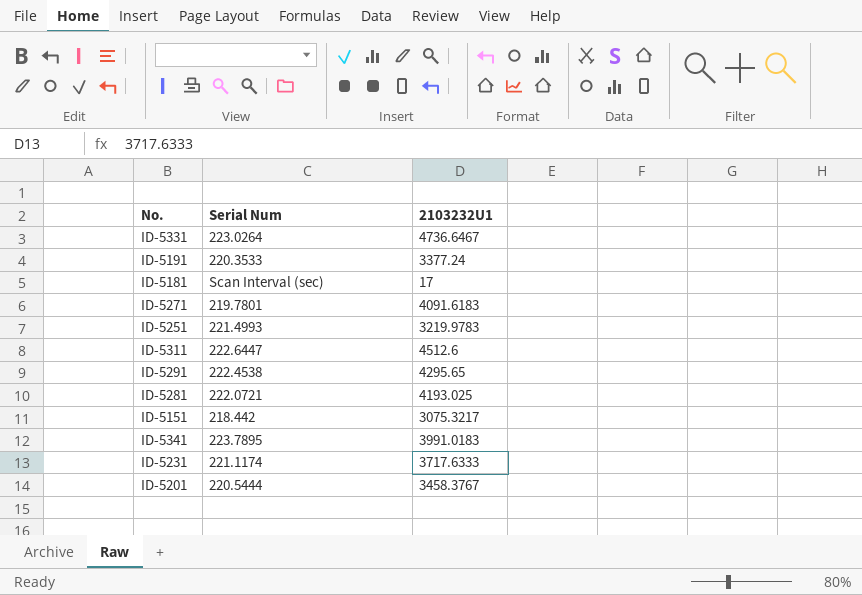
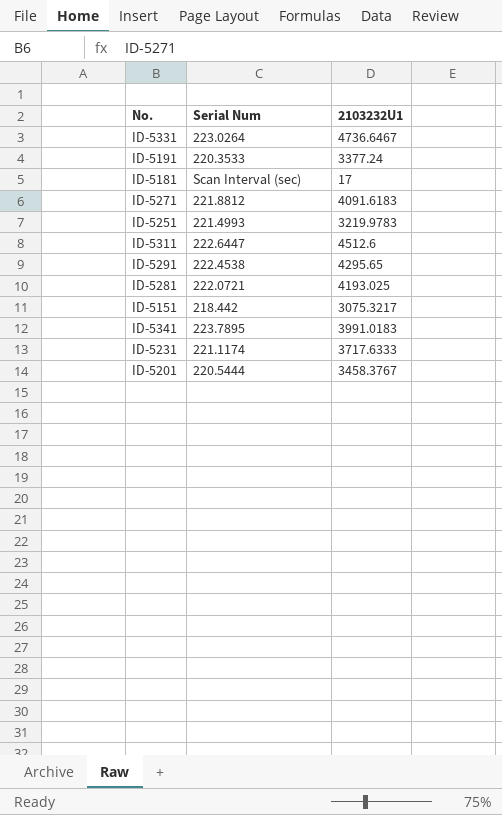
ID-5271 | Serial Num: 219.7801 -> 221.8812

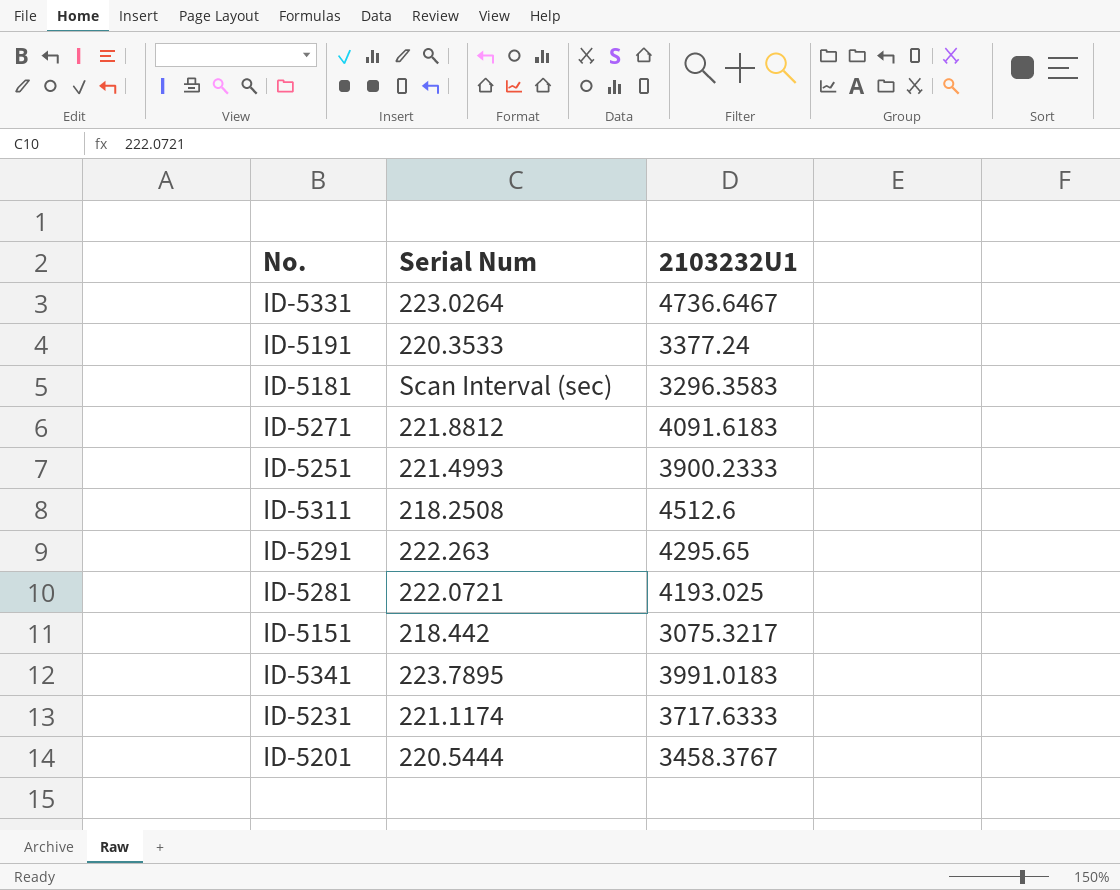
ID-5181 | 2103232U1: 17 -> 3296.3583
ID-5251 | 2103232U1: 3219.9783 -> 3900.2333
ID-5311 | Serial Num: 222.6447 -> 218.2508
ID-5291 | Serial Num: 222.4538 -> 222.263

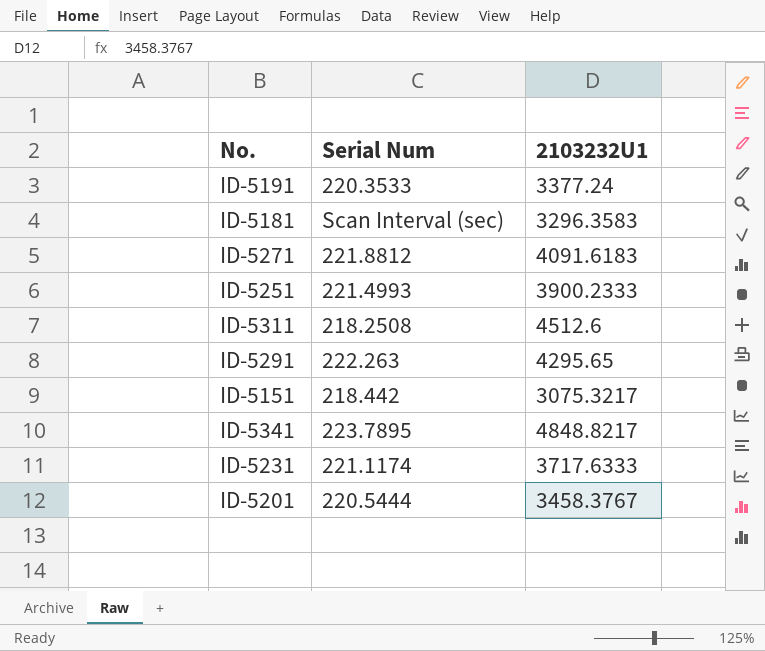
row ID-5331: 223.0264 | 4736.6467 -> none
row ID-5281: 222.0721 | 4193.025 -> none
ID-5341 | 2103232U1: 3991.0183 -> 4848.8217

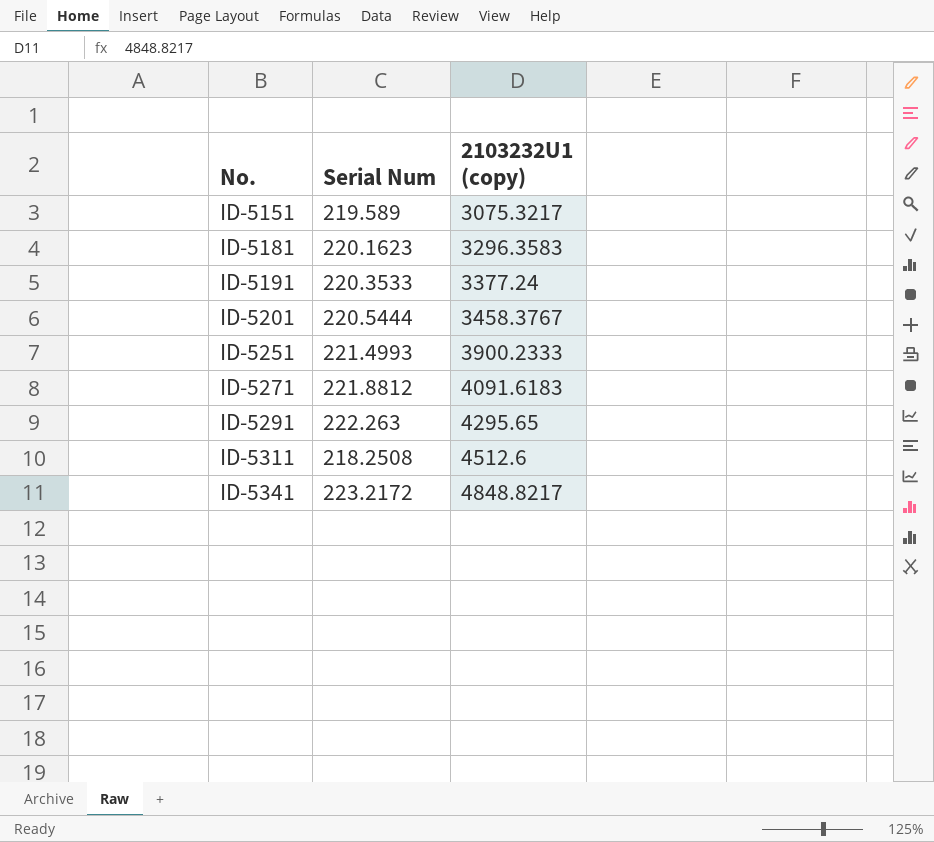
row order: none -> No. ascending
column name: 2103232U1 -> 2103232U1 (copy)
row ID-5231: 221.1174 | 3717.6333 -> none
ID-5151 | Serial Num: 218.442 -> 219.589
ID-5181 | Serial Num: Scan Interval (sec) -> 220.1623
ID-5341 | Serial Num: 223.7895 -> 223.2172

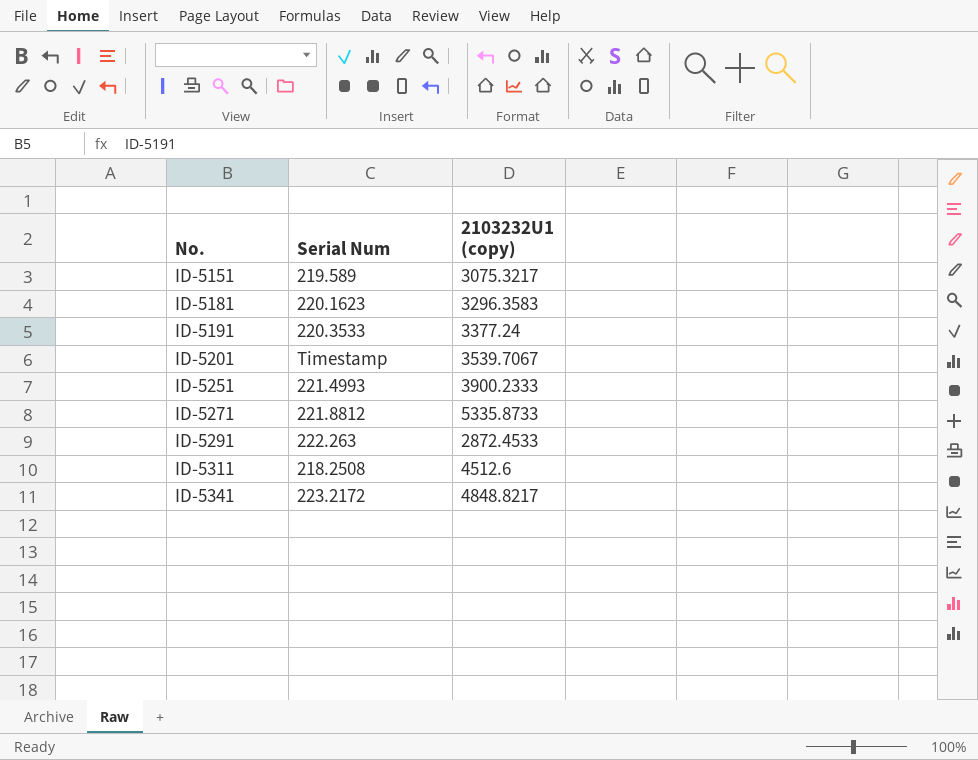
ID-5201 | Serial Num: 220.5444 -> Timestamp
ID-5201 | 2103232U1 (copy): 3458.3767 -> 3539.7067
ID-5271 | 2103232U1 (copy): 4091.6183 -> 5335.8733
ID-5291 | 2103232U1 (copy): 4295.65 -> 2872.4533

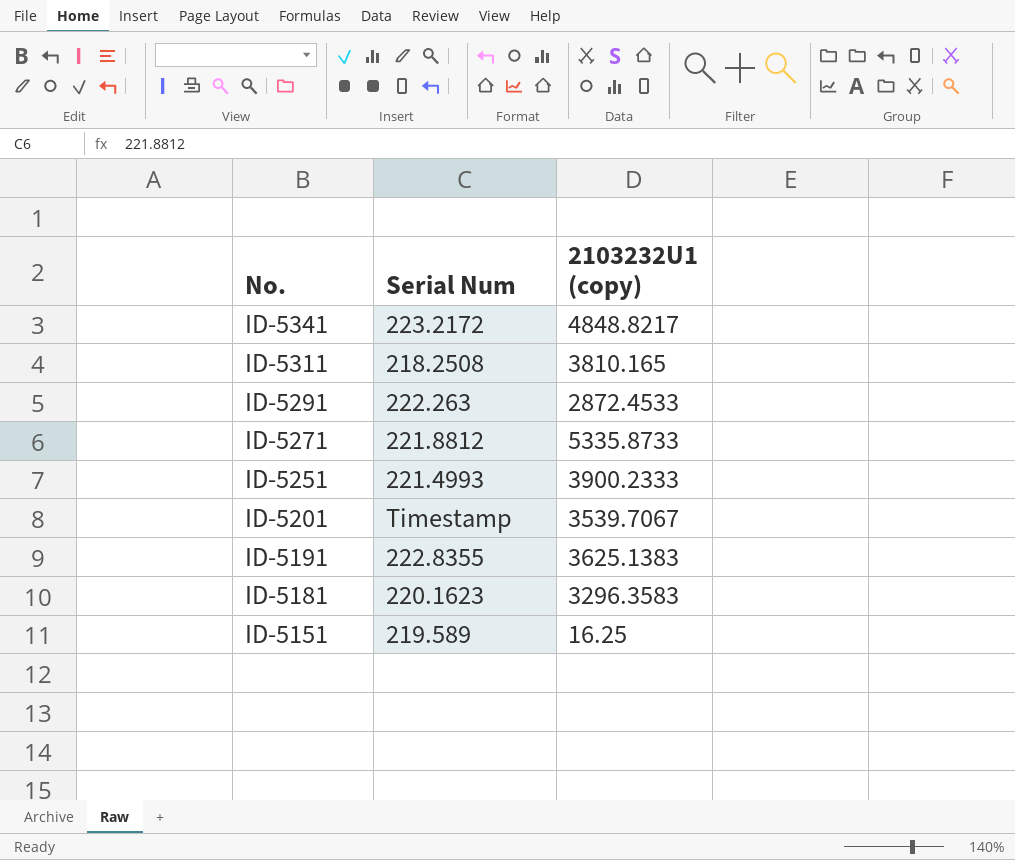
row order: No. ascending -> No. descending
ID-5311 | 2103232U1 (copy): 4512.6 -> 3810.165
ID-5191 | Serial Num: 220.3533 -> 222.8355
ID-5191 | 2103232U1 (copy): 3377.24 -> 3625.1383
ID-5151 | 2103232U1 (copy): 3075.3217 -> 16.25

